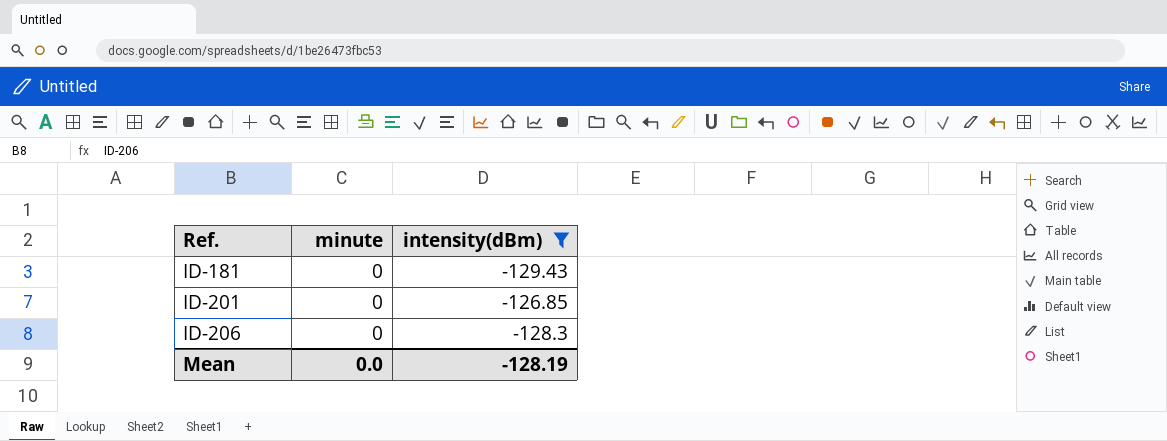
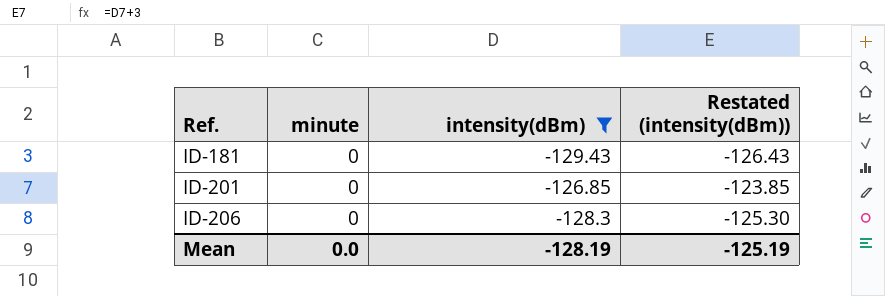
column Restated (intensity(dBm)) | formula: none -> [intensity(dBm)] + 3

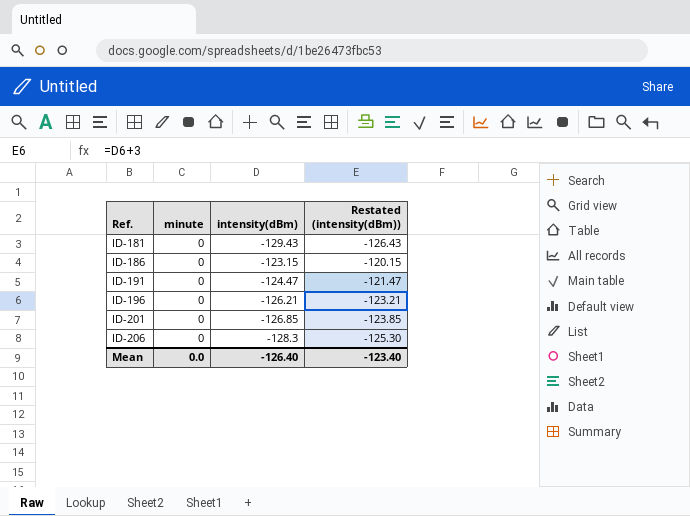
filter: intensity(dBm) <= -126.85 -> none
Mean | intensity(dBm): -128.19 -> -126.40
Mean | Restated (intensity(dBm)): -125.19 -> -123.40

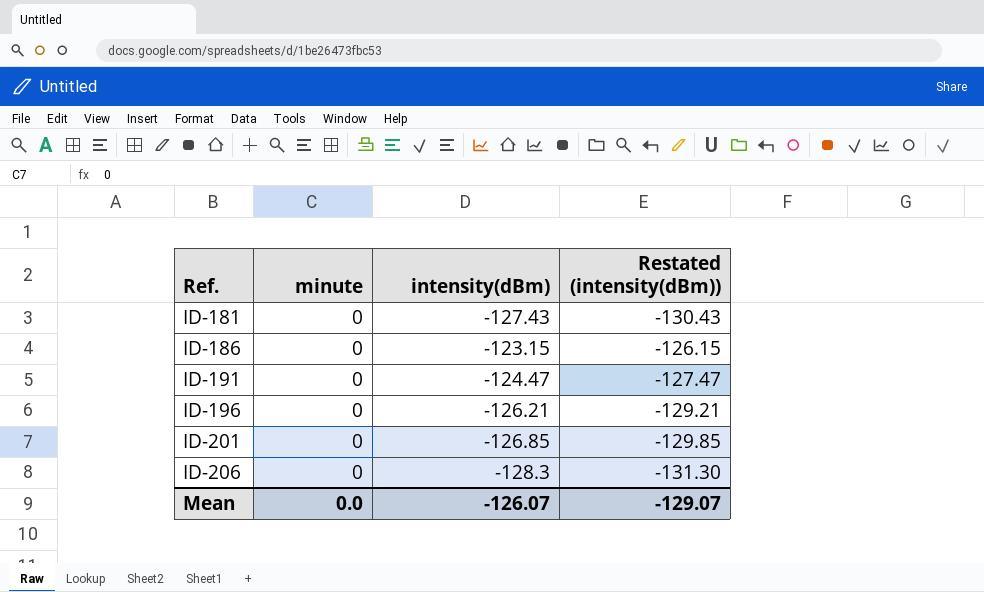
column Restated (intensity(dBm)) | formula: [intensity(dBm)] + 3 -> [intensity(dBm)] - 3
ID-181 | intensity(dBm): -129.43 -> -127.43
Mean | intensity(dBm): -126.40 -> -126.07
Mean | Restated (intensity(dBm)): -123.40 -> -129.07

